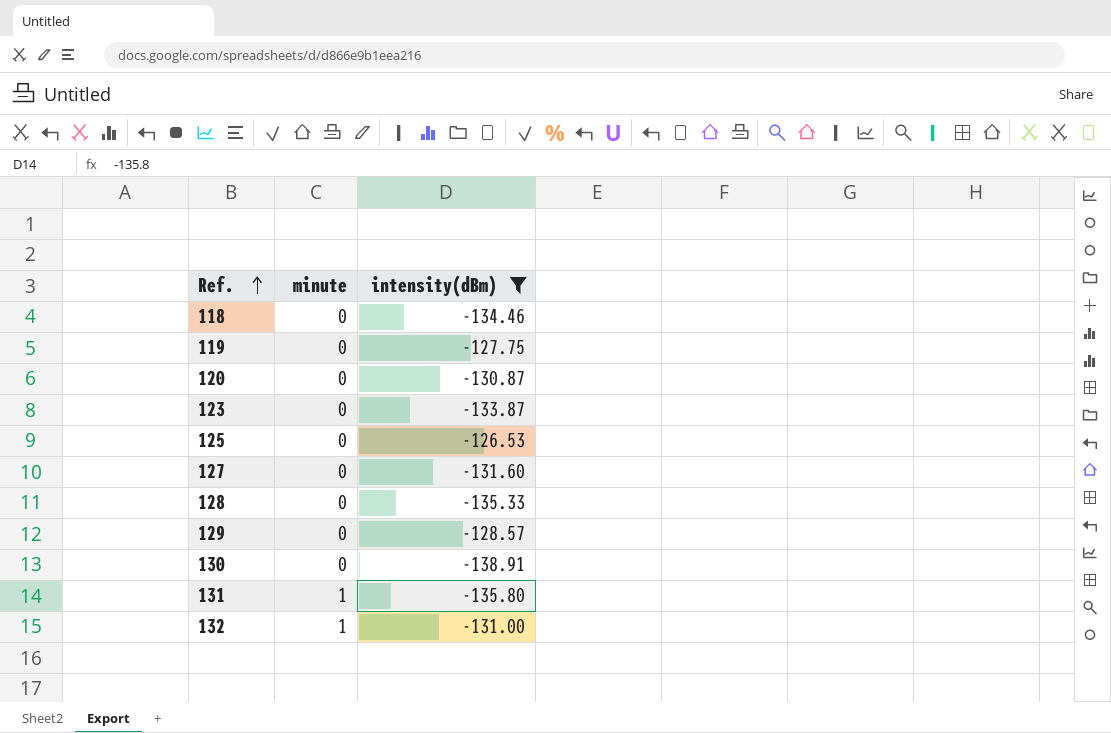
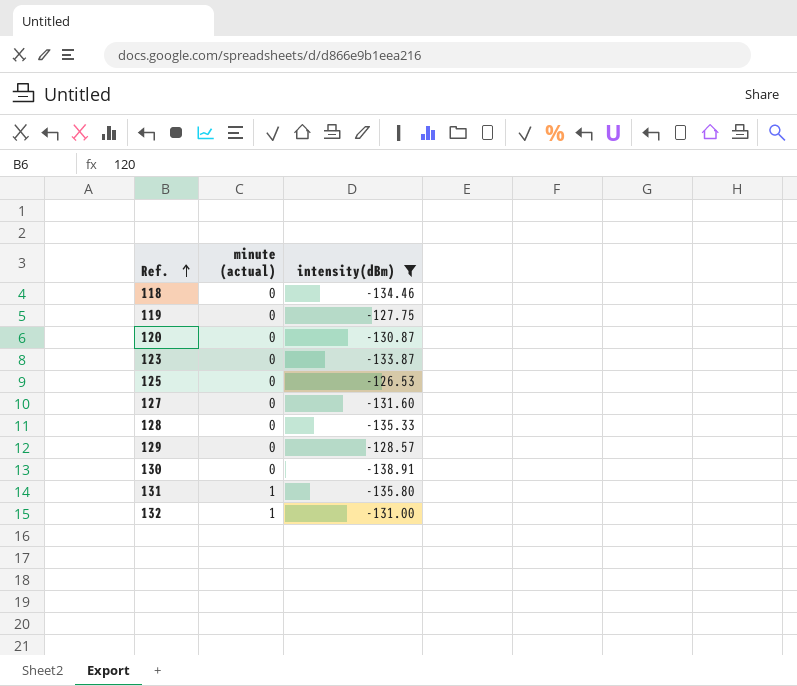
column name: minute -> minute (actual)

